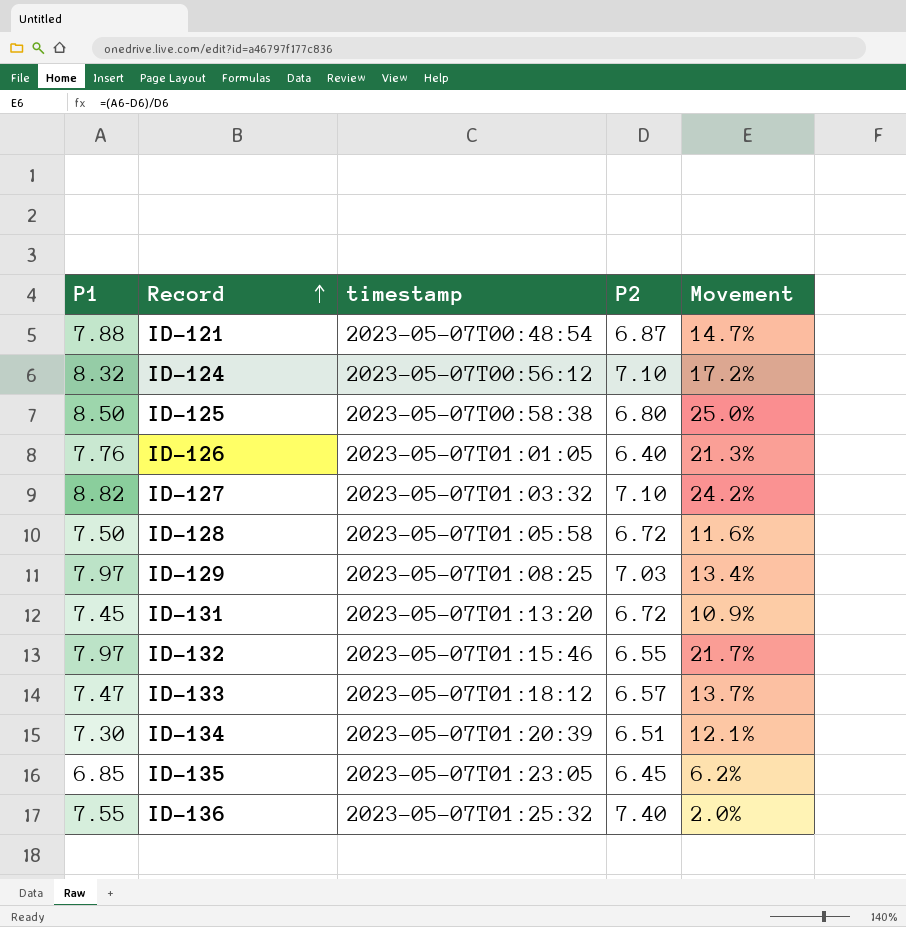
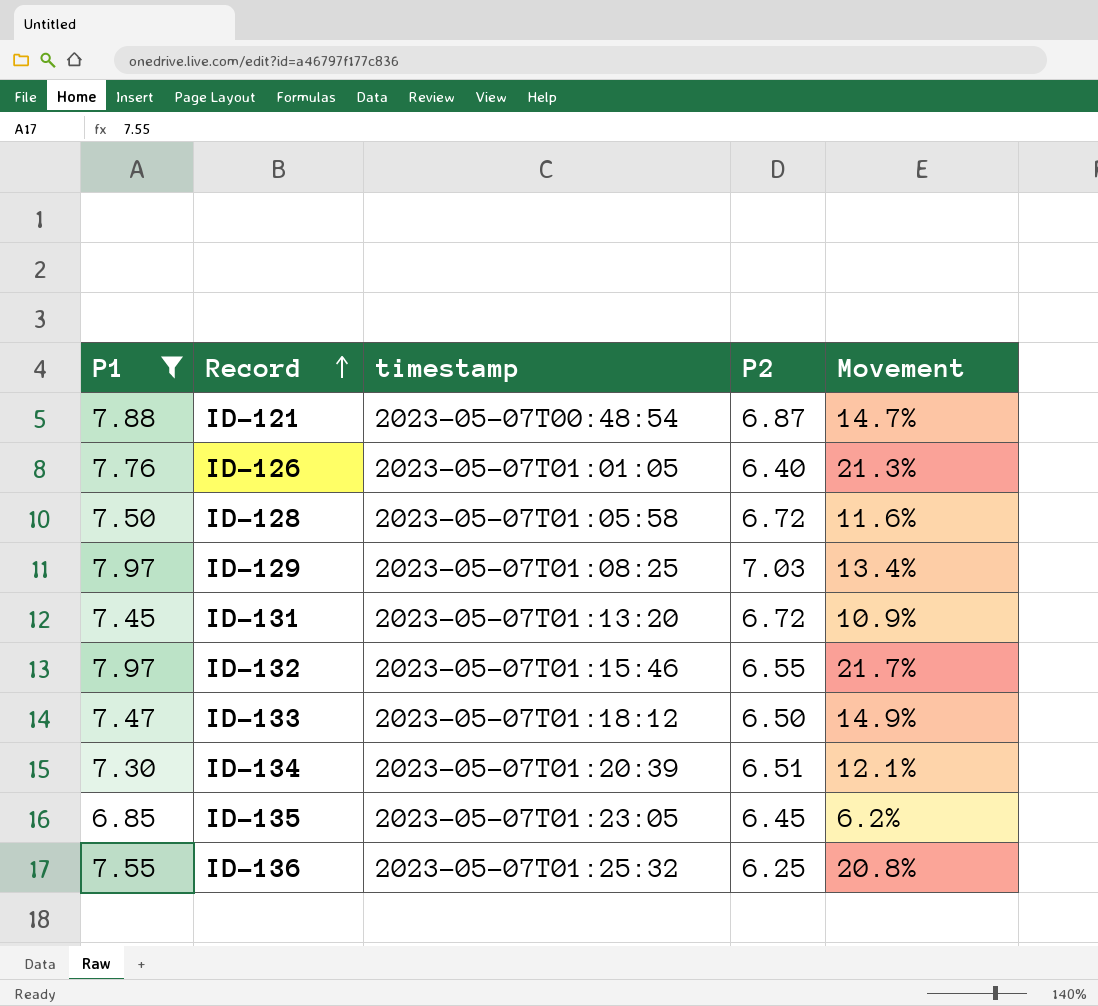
filter: none -> P1 <= 7.97
ID-133 | P2: 6.57 -> 6.50
ID-133 | Movement: 13.7% -> 14.9%
ID-136 | P2: 7.40 -> 6.25
ID-136 | Movement: 2.0% -> 20.8%

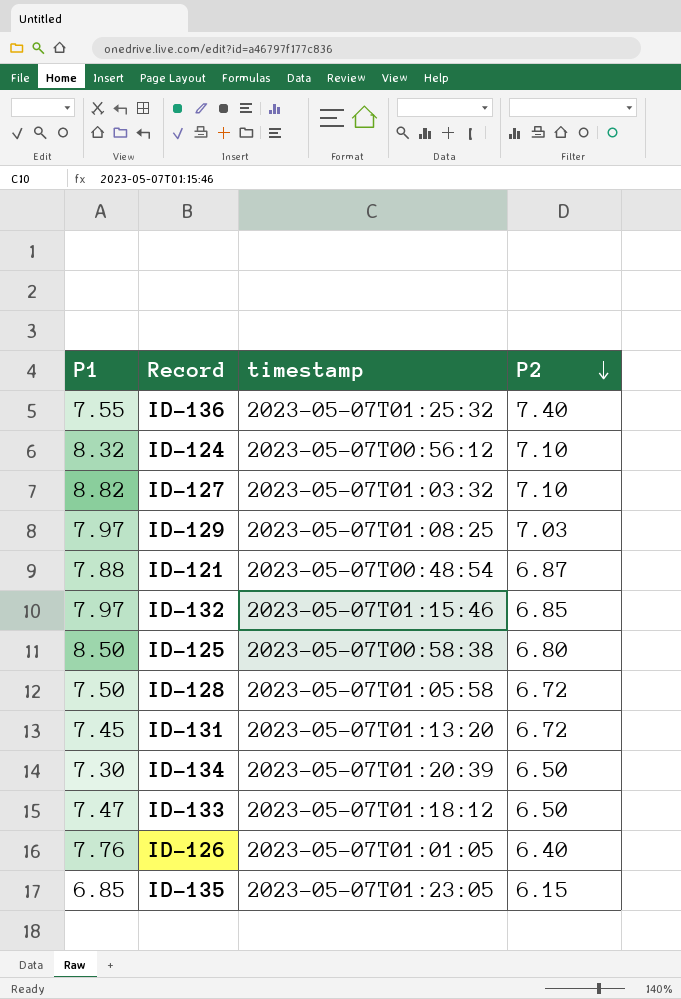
filter: P1 <= 7.97 -> none
row order: Record ascending -> P2 descending
column Movement | formula: ([P1] - [P2]) / [P2] -> none
ID-136 | P2: 6.25 -> 7.40
ID-132 | P2: 6.55 -> 6.85
ID-134 | P2: 6.51 -> 6.50
ID-135 | P2: 6.45 -> 6.15

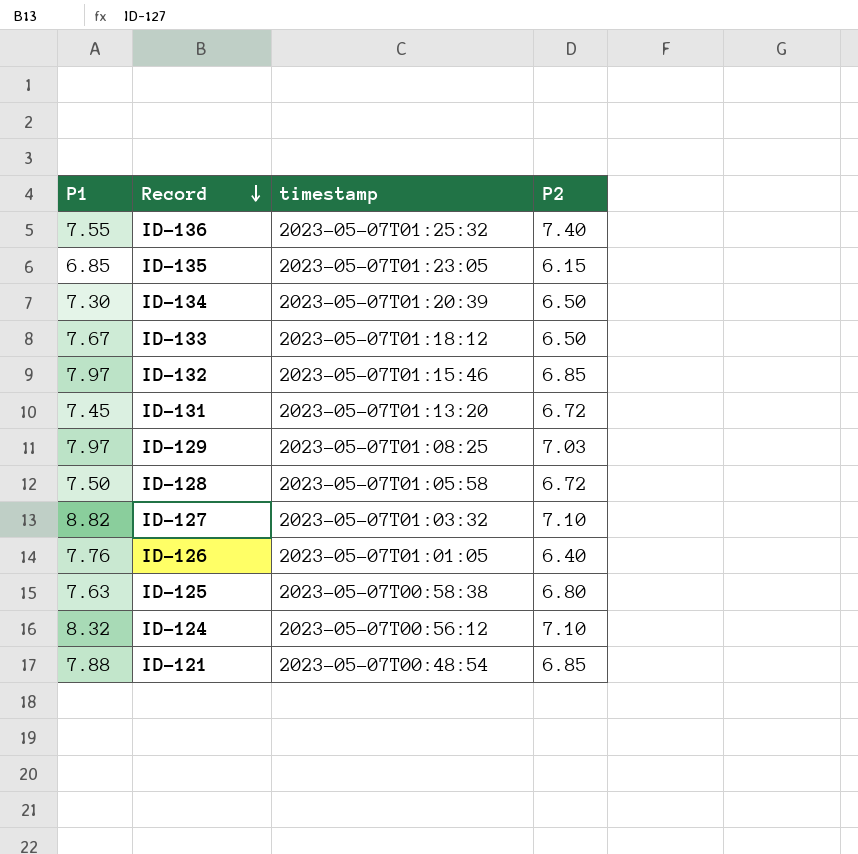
row order: P2 descending -> Record descending
ID-133 | P1: 7.47 -> 7.67
ID-125 | P1: 8.50 -> 7.63
ID-121 | P2: 6.87 -> 6.85

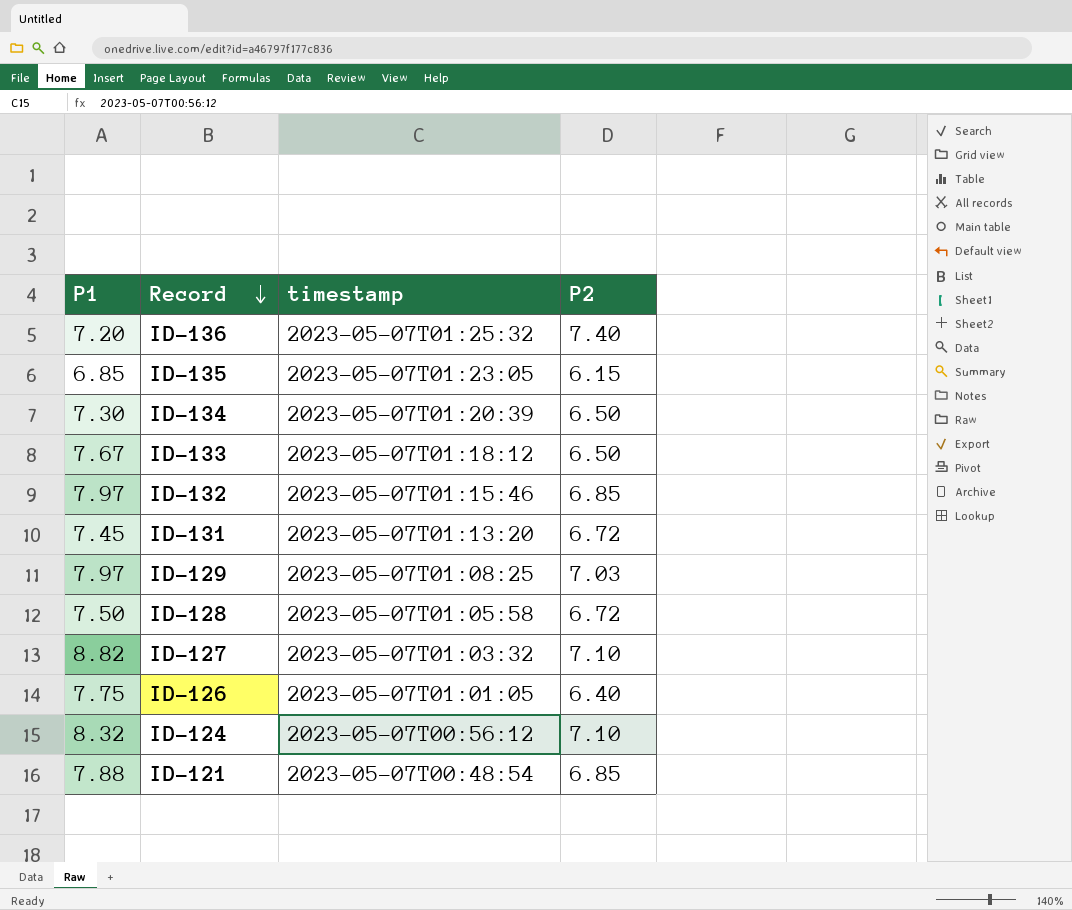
row ID-125: 7.63 | 2023-05-07T00:58:38 | 6.80 -> none
ID-136 | P1: 7.55 -> 7.20
ID-126 | P1: 7.76 -> 7.75

